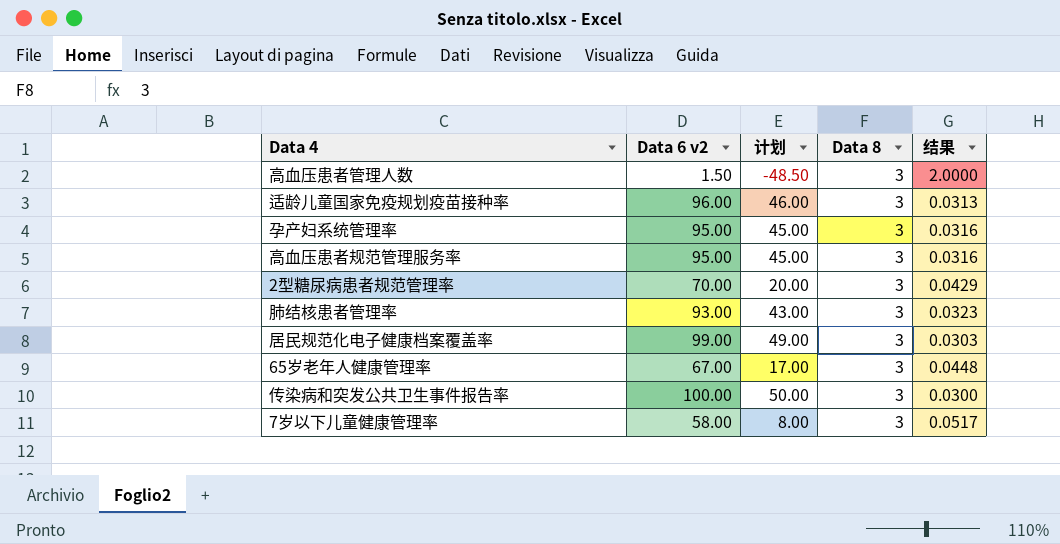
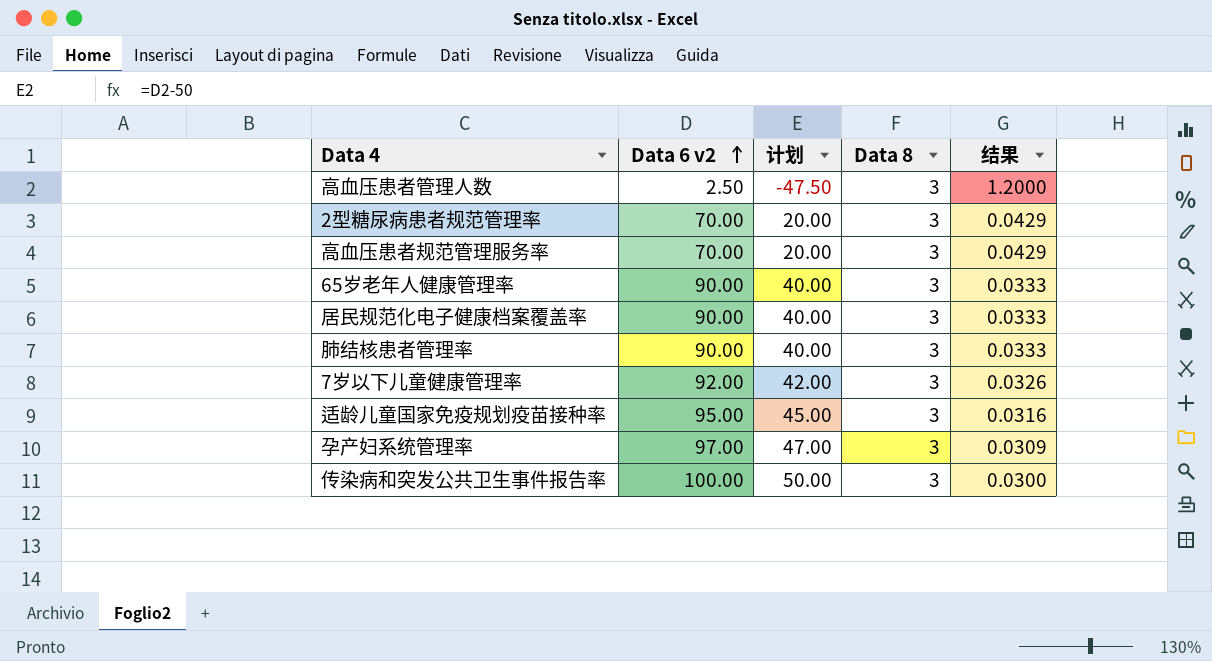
row order: none -> Data 6 v2 ascending
高血压患者管理人数 | Data 6 v2: 1.50 -> 2.50
高血压患者管理人数 | 计划: -48.50 -> -47.50
高血压患者管理人数 | 结果: 2.0000 -> 1.2000
高血压患者规范管理服务率 | Data 6 v2: 95.00 -> 70.00
高血压患者规范管理服务率 | 计划: 45.00 -> 20.00
高血压患者规范管理服务率 | 结果: 0.0316 -> 0.0429
65岁老年人健康管理率 | Data 6 v2: 67.00 -> 90.00
65岁老年人健康管理率 | 计划: 17.00 -> 40.00
65岁老年人健康管理率 | 结果: 0.0448 -> 0.0333
居民规范化电子健康档案覆盖率 | Data 6 v2: 99.00 -> 90.00
居民规范化电子健康档案覆盖率 | 计划: 49.00 -> 40.00
居民规范化电子健康档案覆盖率 | 结果: 0.0303 -> 0.0333
肺结核患者管理率 | Data 6 v2: 93.00 -> 90.00
肺结核患者管理率 | 计划: 43.00 -> 40.00
肺结核患者管理率 | 结果: 0.0323 -> 0.0333
7岁以下儿童健康管理率 | Data 6 v2: 58.00 -> 92.00
7岁以下儿童健康管理率 | 计划: 8.00 -> 42.00
7岁以下儿童健康管理率 | 结果: 0.0517 -> 0.0326
适龄儿童国家免疫规划疫苗接种率 | Data 6 v2: 96.00 -> 95.00
适龄儿童国家免疫规划疫苗接种率 | 计划: 46.00 -> 45.00
适龄儿童国家免疫规划疫苗接种率 | 结果: 0.0313 -> 0.0316
孕产妇系统管理率 | Data 6 v2: 95.00 -> 97.00
孕产妇系统管理率 | 计划: 45.00 -> 47.00
孕产妇系统管理率 | 结果: 0.0316 -> 0.0309

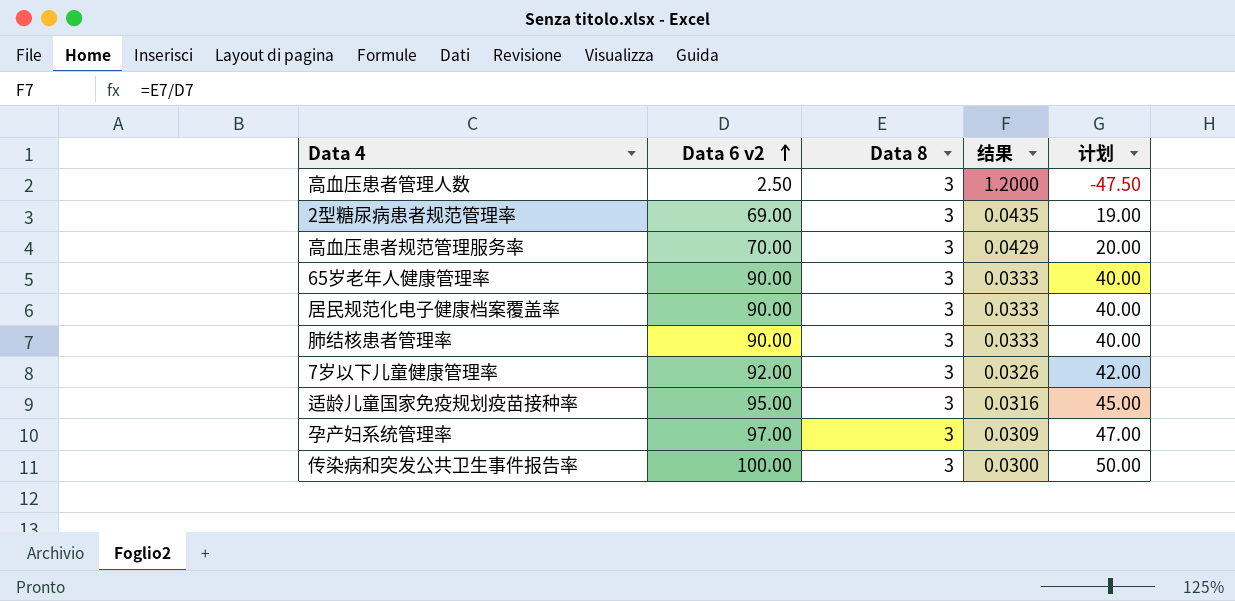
column 计划 | position: 3 -> 5
2型糖尿病患者规范管理率 | Data 6 v2: 70.00 -> 69.00
2型糖尿病患者规范管理率 | 结果: 0.0429 -> 0.0435
2型糖尿病患者规范管理率 | 计划: 20.00 -> 19.00

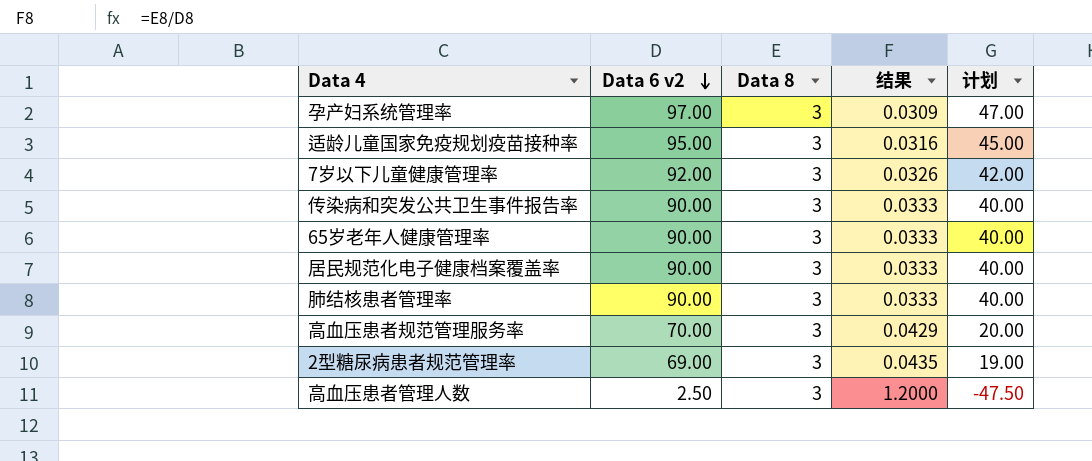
row order: Data 6 v2 ascending -> Data 6 v2 descending
传染病和突发公共卫生事件报告率 | Data 6 v2: 100.00 -> 90.00
传染病和突发公共卫生事件报告率 | 结果: 0.0300 -> 0.0333
传染病和突发公共卫生事件报告率 | 计划: 50.00 -> 40.00

